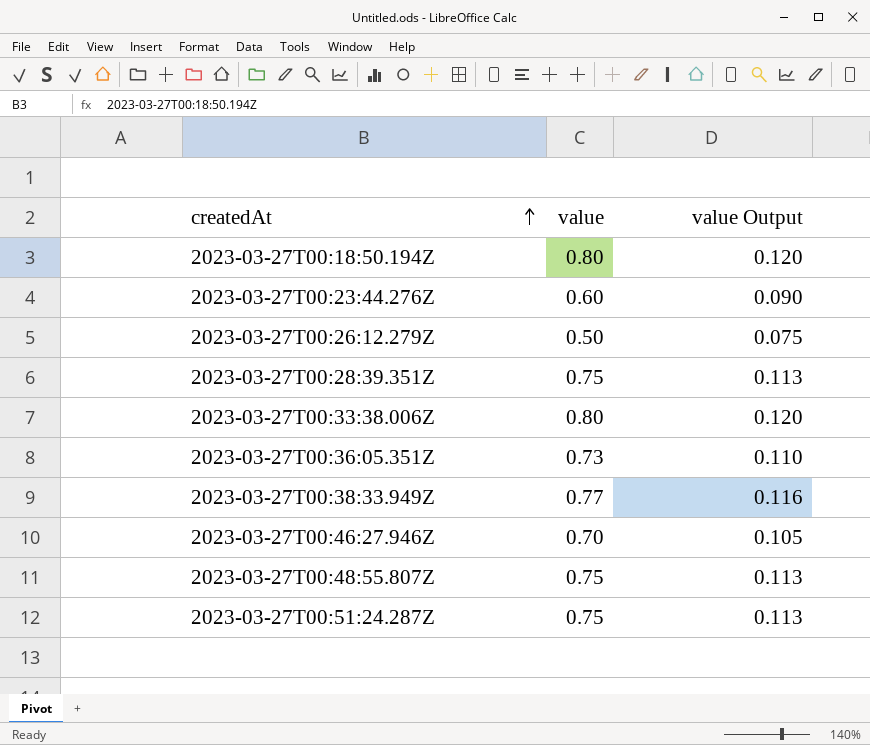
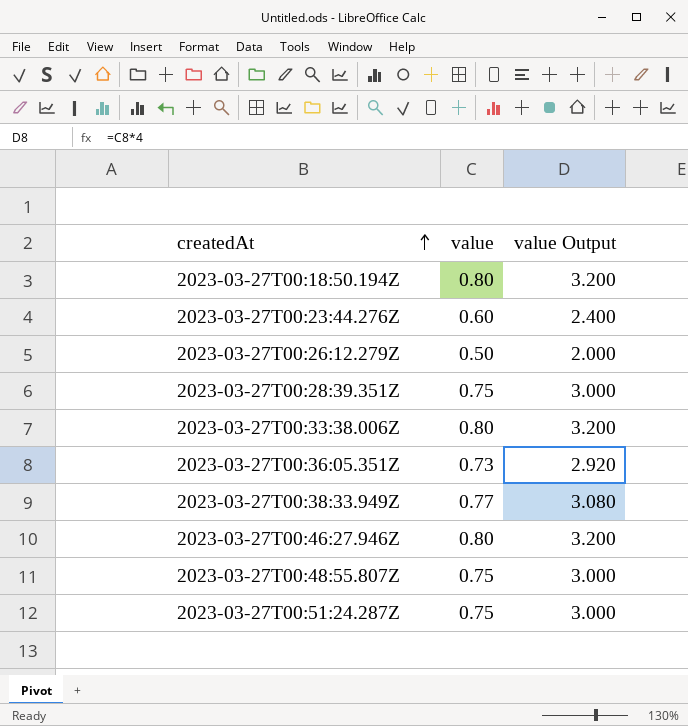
column value Output | formula: [value] * 0.15 -> [value] * 4
2023-03-27T00:46:27.946Z | value: 0.70 -> 0.80

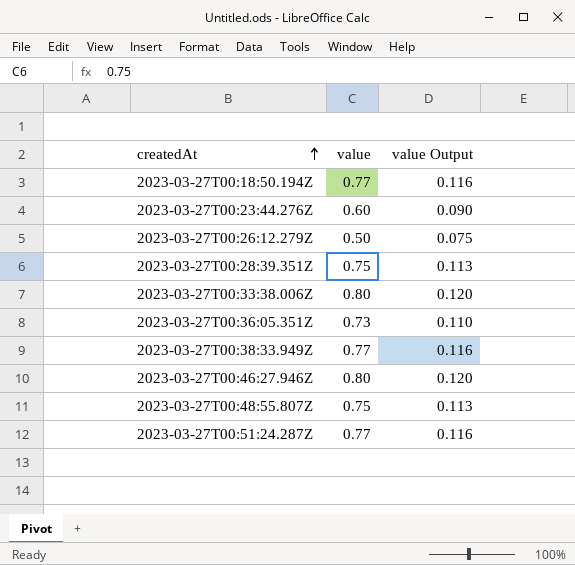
column value Output | formula: [value] * 4 -> [value] * 0.15
2023-03-27T00:18:50.194Z | value: 0.80 -> 0.77
2023-03-27T00:51:24.287Z | value: 0.75 -> 0.77

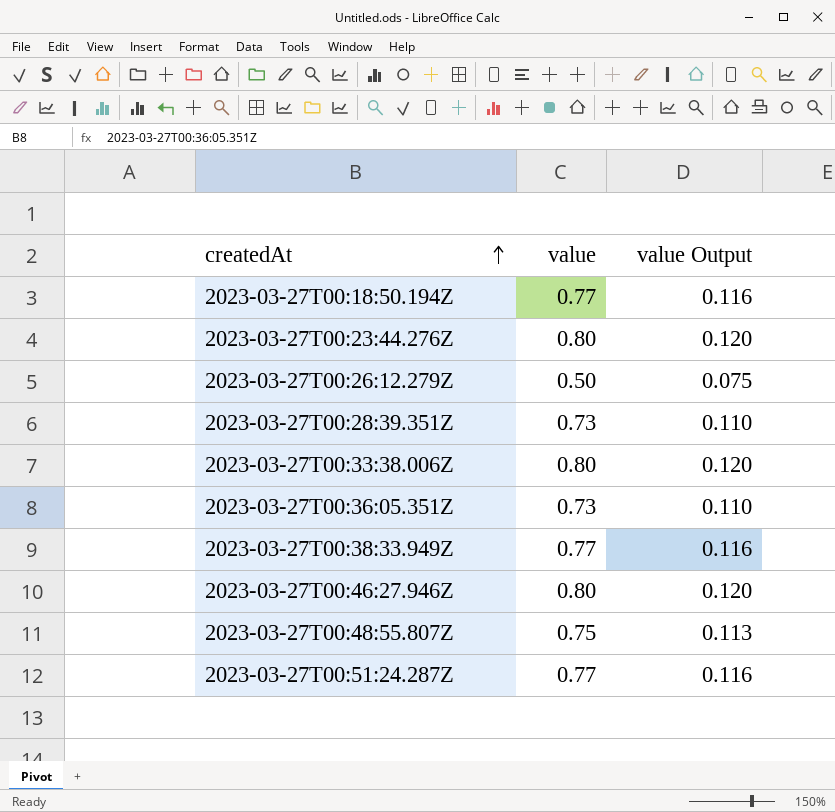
2023-03-27T00:23:44.276Z | value: 0.60 -> 0.80
2023-03-27T00:23:44.276Z | value Output: 0.090 -> 0.120
2023-03-27T00:28:39.351Z | value: 0.75 -> 0.73
2023-03-27T00:28:39.351Z | value Output: 0.113 -> 0.110

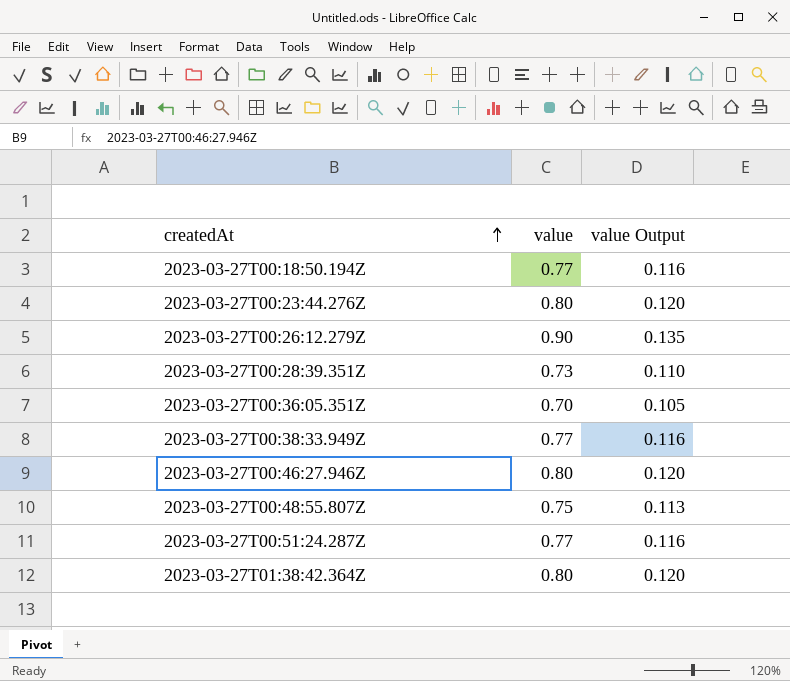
row 2023-03-27T00:33:38.006Z: 0.80 | 0.120 -> none
2023-03-27T00:26:12.279Z | value: 0.50 -> 0.90
2023-03-27T00:26:12.279Z | value Output: 0.075 -> 0.135
2023-03-27T00:36:05.351Z | value: 0.73 -> 0.70
2023-03-27T00:36:05.351Z | value Output: 0.110 -> 0.105
row 2023-03-27T01:38:42.364Z: none -> 0.80 | 0.120

